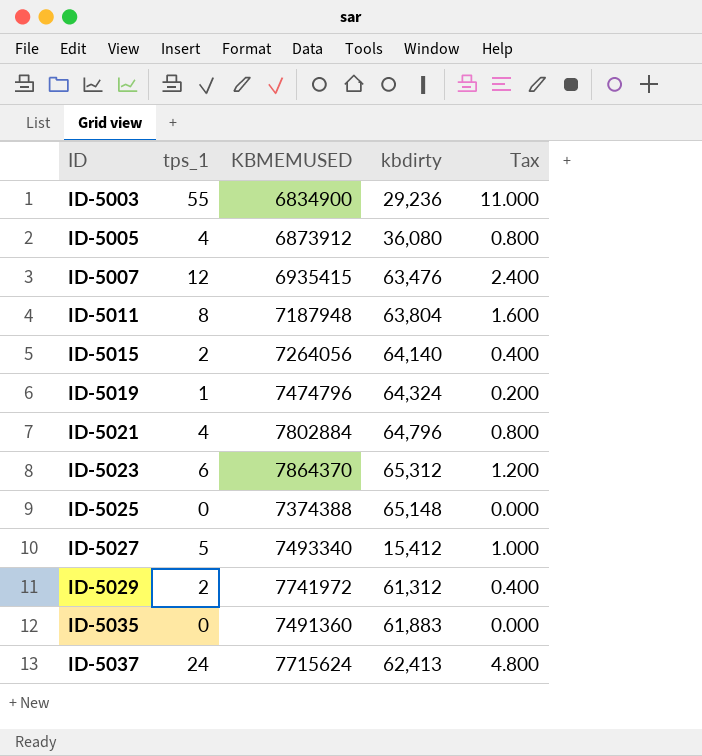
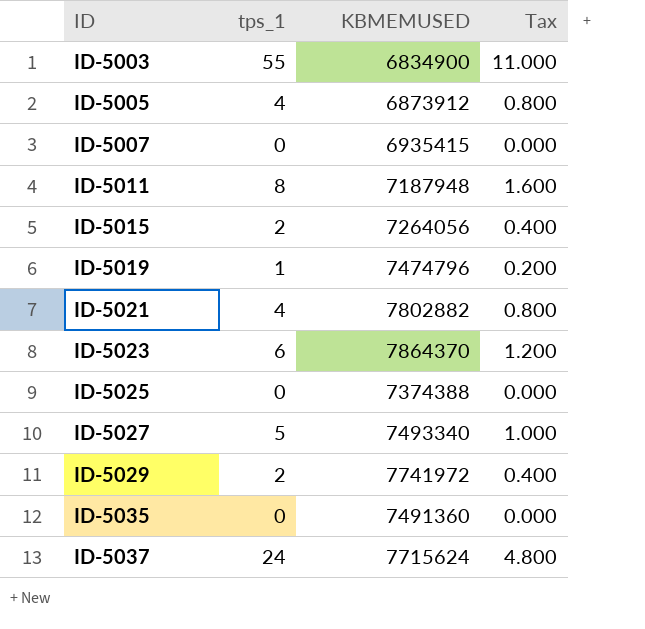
column kbdirty | position: 4 -> none
ID-5007 | tps_1: 12 -> 0
ID-5007 | Tax: 2.400 -> 0.000
ID-5021 | KBMEMUSED: 7802884 -> 7802882

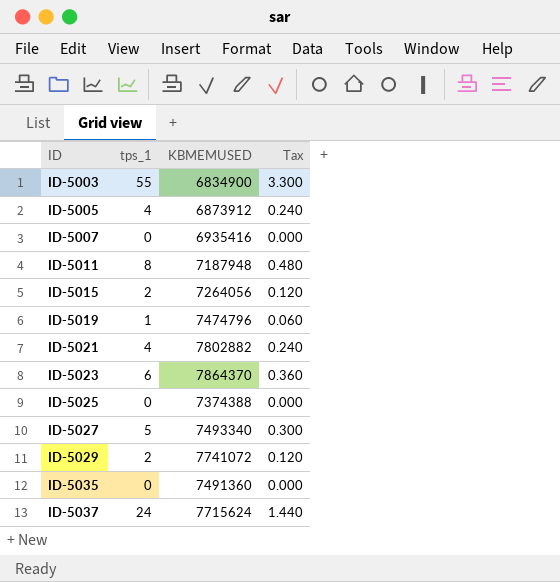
column Tax | formula: [tps_1] * 0.2 -> [tps_1] * 0.06
ID-5007 | KBMEMUSED: 6935415 -> 6935416
ID-5029 | KBMEMUSED: 7741972 -> 7741072

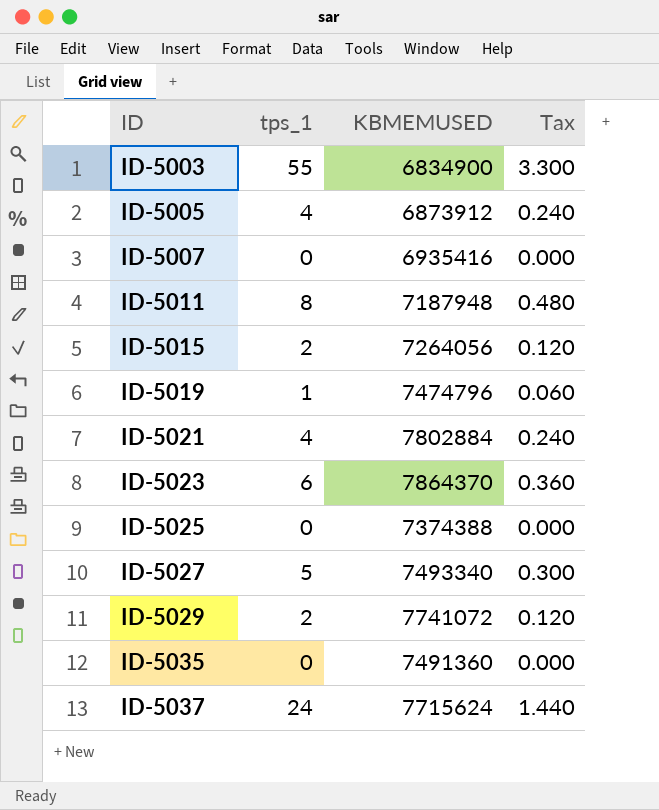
ID-5021 | KBMEMUSED: 7802882 -> 7802884

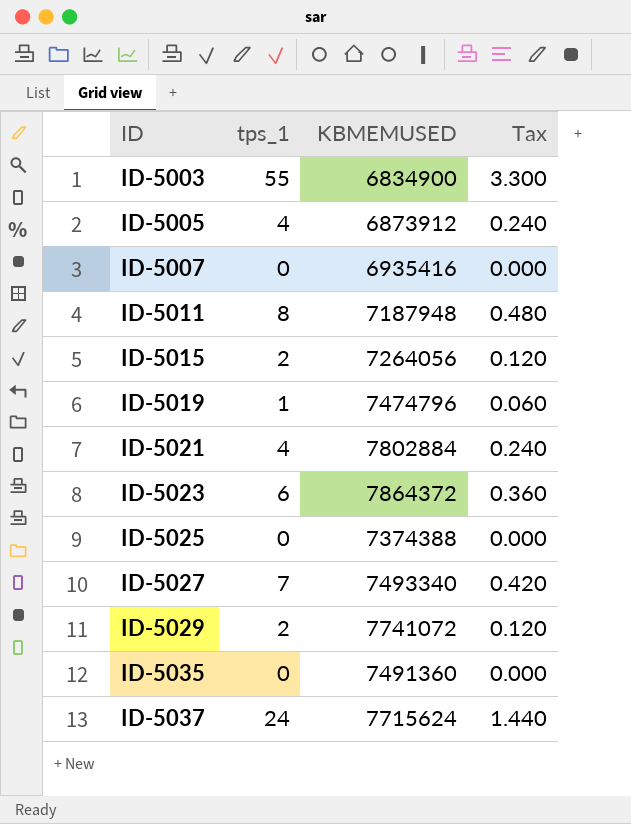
ID-5023 | KBMEMUSED: 7864370 -> 7864372
ID-5027 | tps_1: 5 -> 7
ID-5027 | Tax: 0.300 -> 0.420

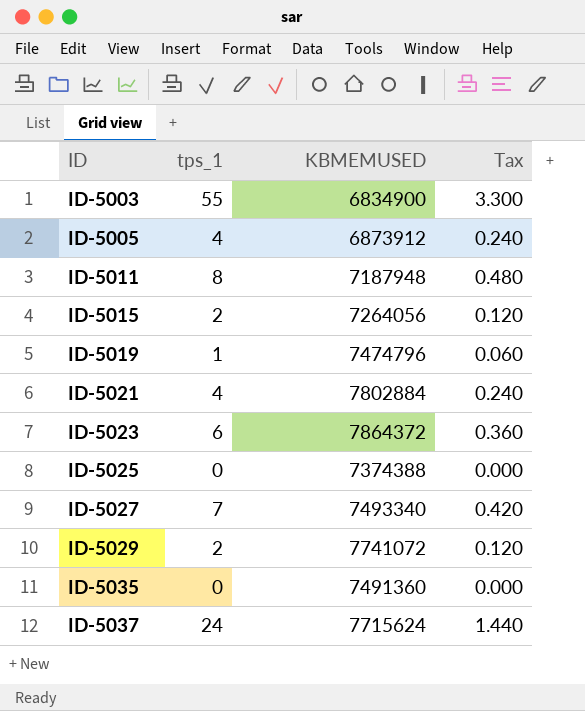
row ID-5007: 0 | 6935416 | 0.000 -> none

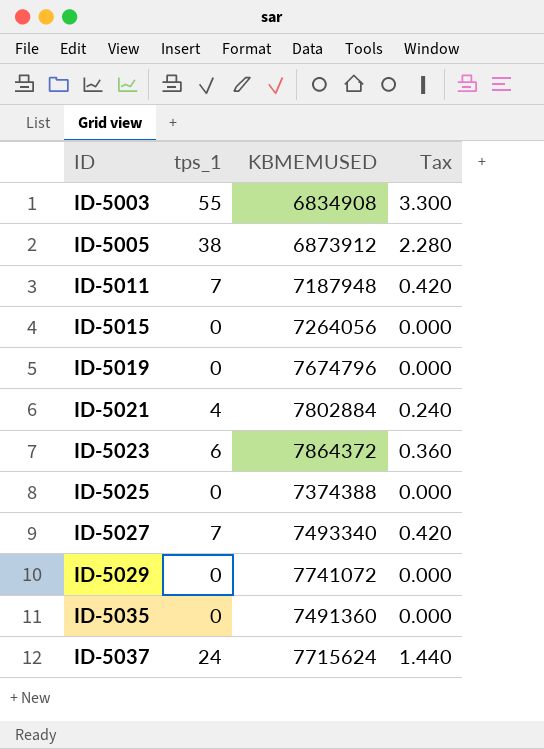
ID-5003 | KBMEMUSED: 6834900 -> 6834908
ID-5005 | tps_1: 4 -> 38
ID-5005 | Tax: 0.240 -> 2.280
ID-5011 | tps_1: 8 -> 7
ID-5011 | Tax: 0.480 -> 0.420
ID-5015 | tps_1: 2 -> 0
ID-5015 | Tax: 0.120 -> 0.000
ID-5019 | tps_1: 1 -> 0
ID-5019 | KBMEMUSED: 7474796 -> 7674796
ID-5019 | Tax: 0.060 -> 0.000
ID-5029 | tps_1: 2 -> 0
ID-5029 | Tax: 0.120 -> 0.000

